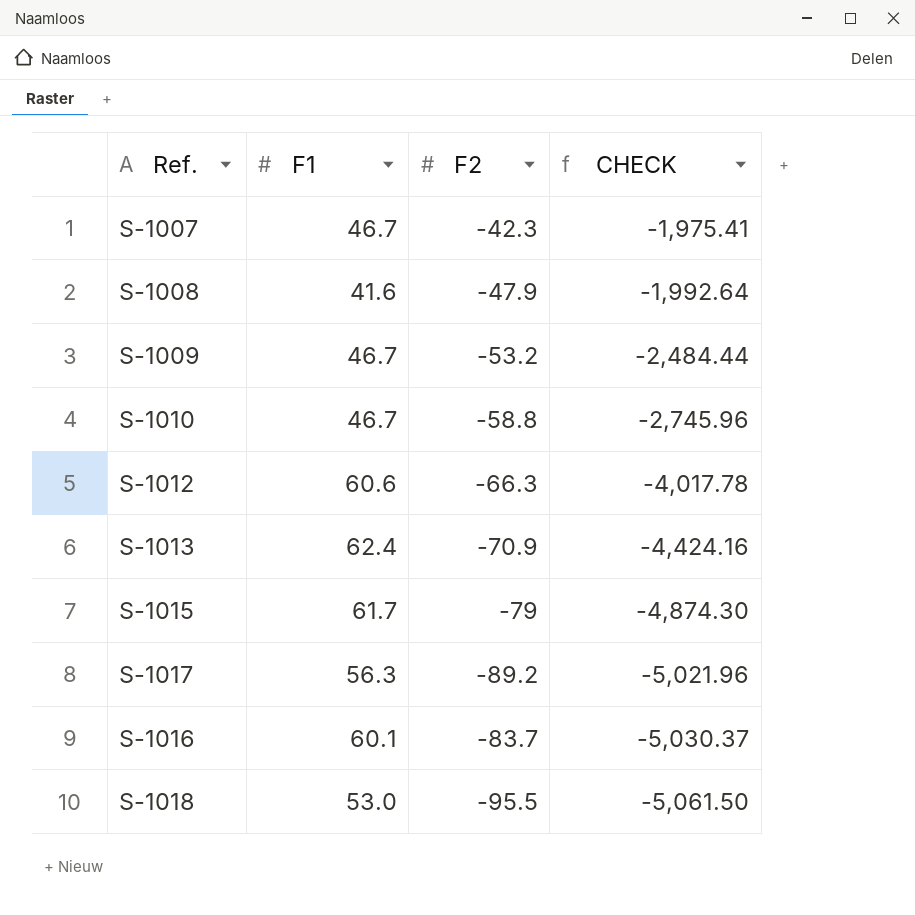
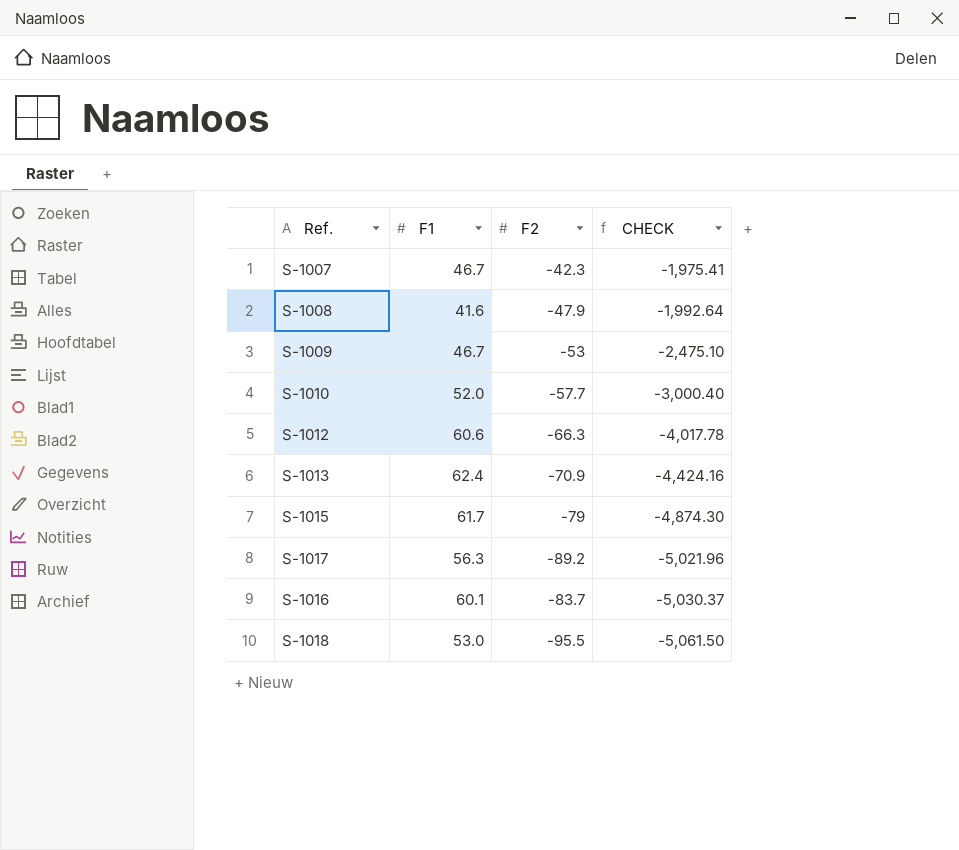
S-1009 | F2: -53.2 -> -53
S-1009 | CHECK: -2,484.44 -> -2,475.10
S-1010 | F1: 46.7 -> 52.0
S-1010 | F2: -58.8 -> -57.7
S-1010 | CHECK: -2,745.96 -> -3,000.40

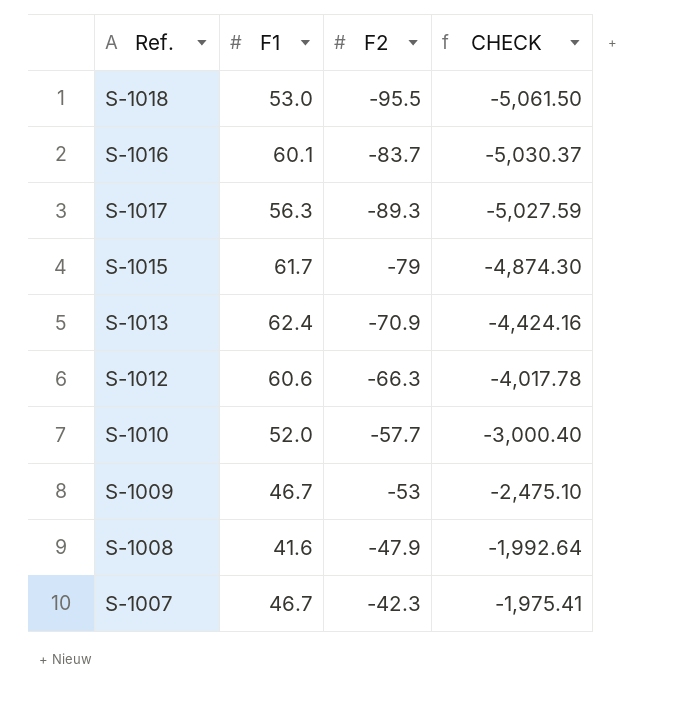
row order: CHECK descending -> CHECK ascending
S-1017 | F2: -89.2 -> -89.3
S-1017 | CHECK: -5,021.96 -> -5,027.59

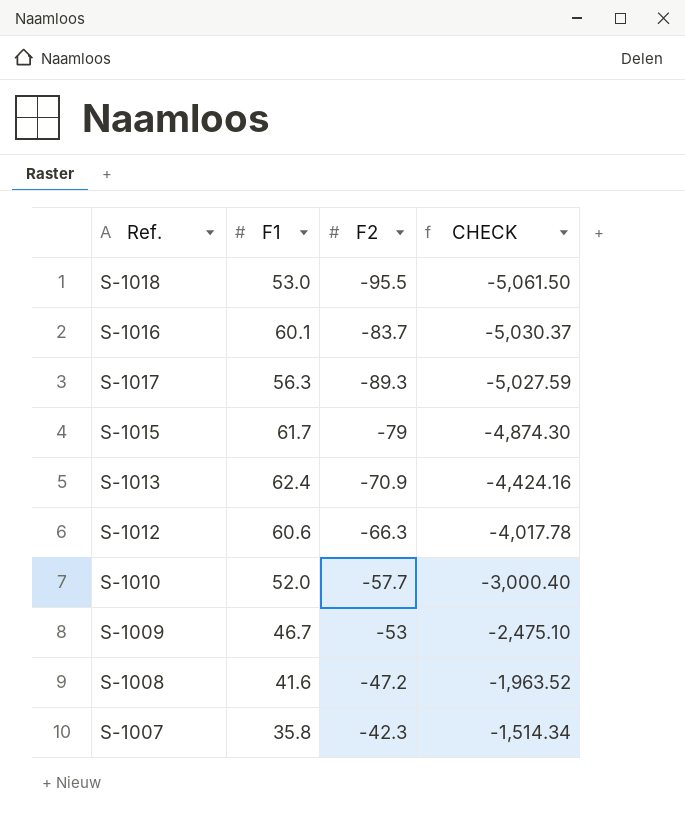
S-1008 | F2: -47.9 -> -47.2
S-1008 | CHECK: -1,992.64 -> -1,963.52
S-1007 | F1: 46.7 -> 35.8
S-1007 | CHECK: -1,975.41 -> -1,514.34

